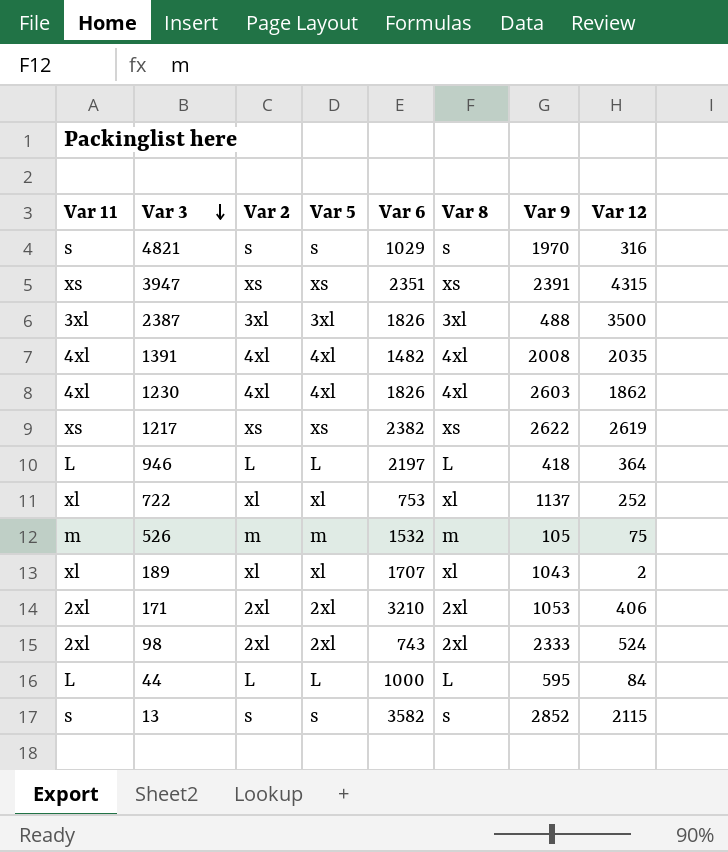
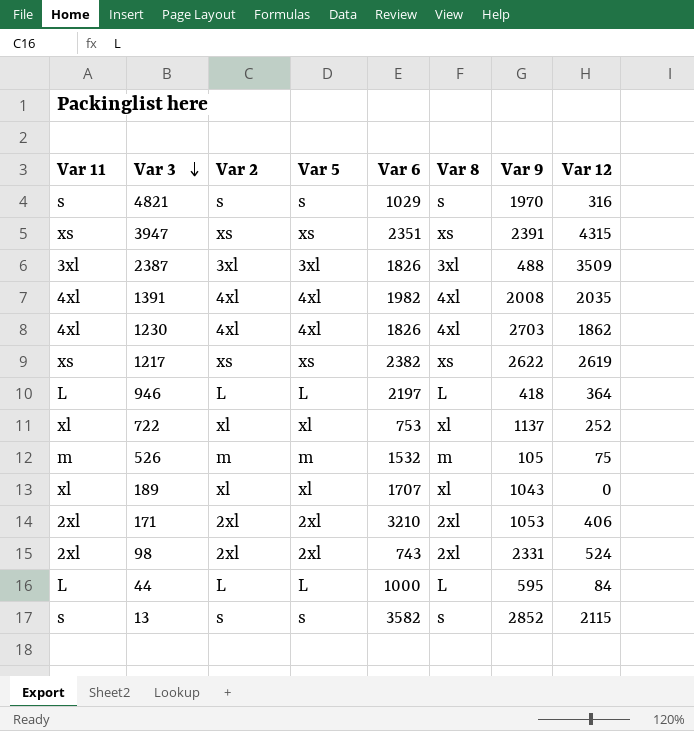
2387 | Var 12: 3500 -> 3509
1391 | Var 6: 1482 -> 1982
1230 | Var 9: 2603 -> 2703
189 | Var 12: 2 -> 0
98 | Var 9: 2333 -> 2331

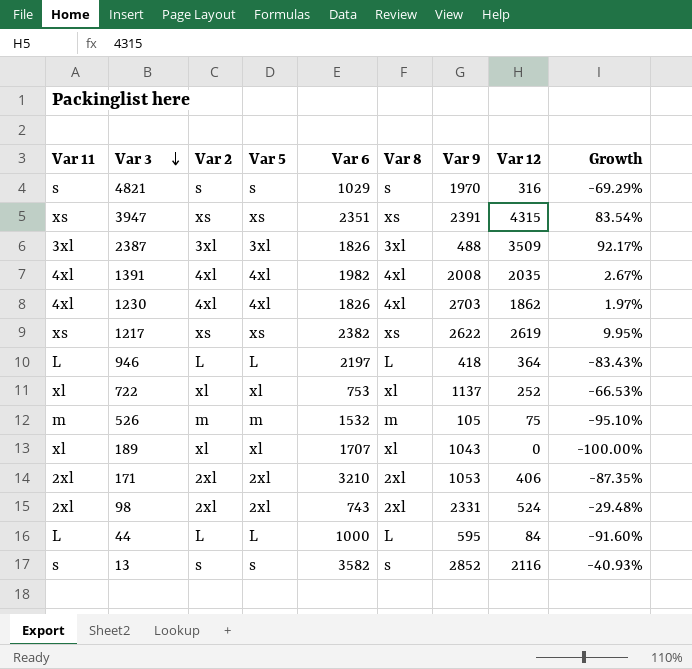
column Growth | formula: none -> ([Var 12] - [Var 6]) / [Var 6]
13 | Var 12: 2115 -> 2116

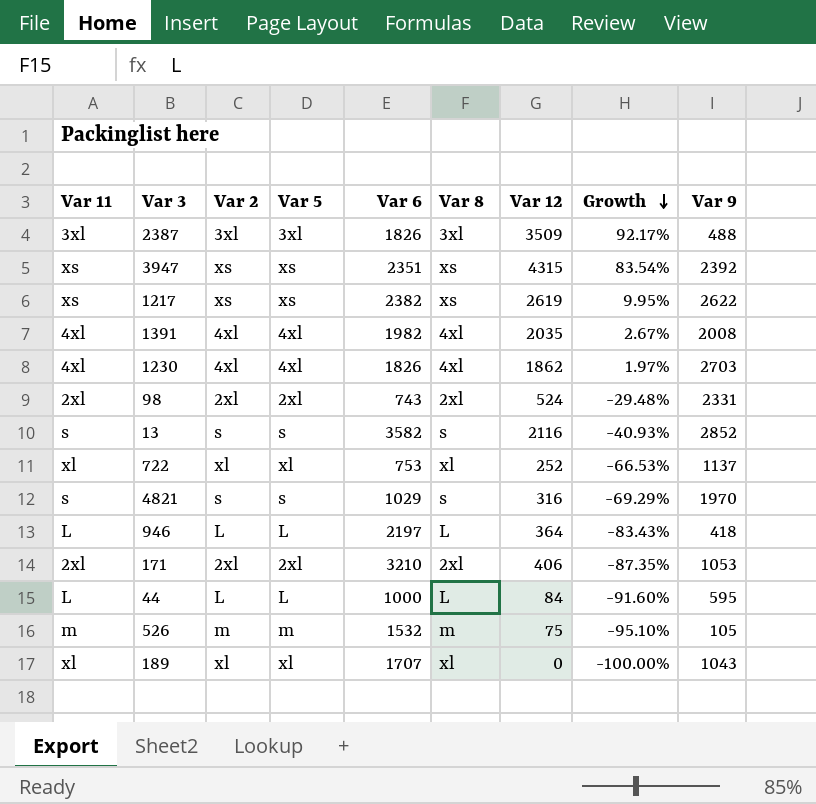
row order: Var 3 descending -> Growth descending
column Var 9 | position: 7 -> 9
3947 | Var 9: 2391 -> 2392

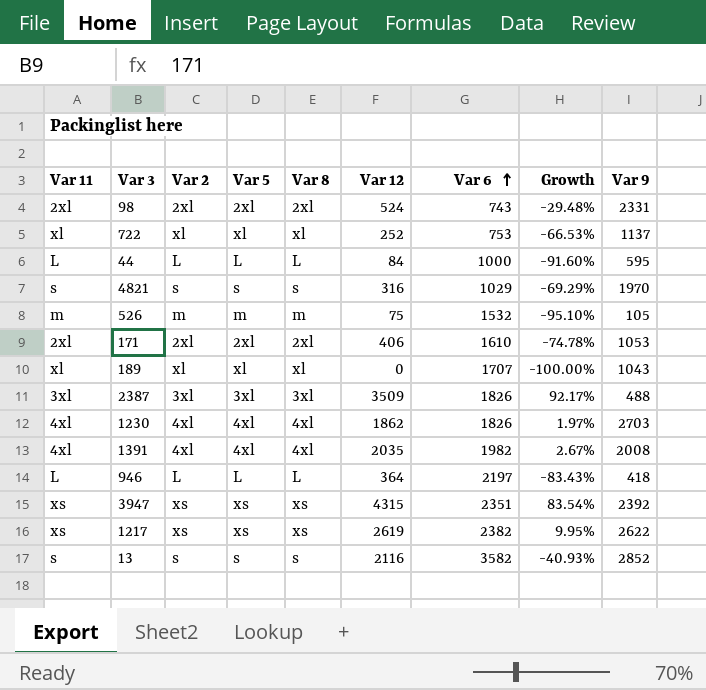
row order: Growth descending -> Var 6 ascending
column Var 6 | position: 5 -> 7
171 | Var 6: 3210 -> 1610
171 | Growth: -87.35% -> -74.78%

